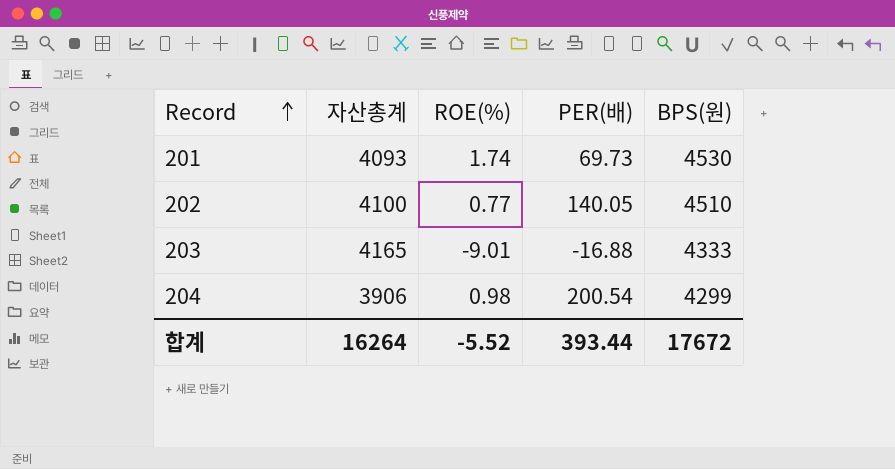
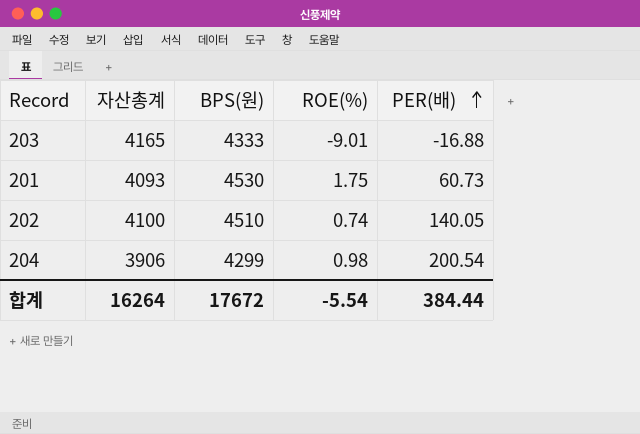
row order: Record ascending -> PER(배) ascending
column BPS(원) | position: 5 -> 3
201 | ROE(%): 1.74 -> 1.75
201 | PER(배): 69.73 -> 60.73
202 | ROE(%): 0.77 -> 0.74
합계 | ROE(%): -5.52 -> -5.54
합계 | PER(배): 393.44 -> 384.44

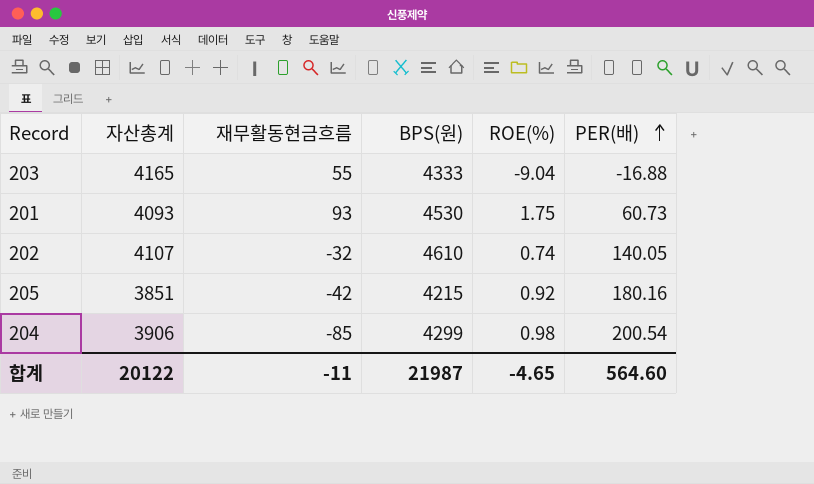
column 재무활동현금흐름 | position: none -> 3
203 | ROE(%): -9.01 -> -9.04
202 | 자산총계: 4100 -> 4107
202 | BPS(원): 4510 -> 4610
row 205: none -> 3851 | -42 | 4215 | 0.92 | 180.16
합계 | 자산총계: 16264 -> 20122
합계 | BPS(원): 17672 -> 21987
합계 | ROE(%): -5.54 -> -4.65
합계 | PER(배): 384.44 -> 564.60

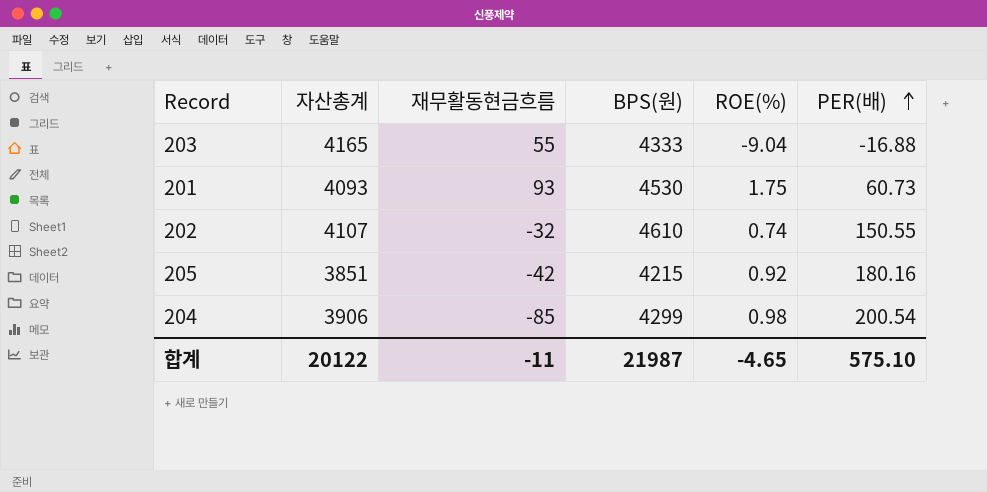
202 | PER(배): 140.05 -> 150.55
합계 | PER(배): 564.60 -> 575.10

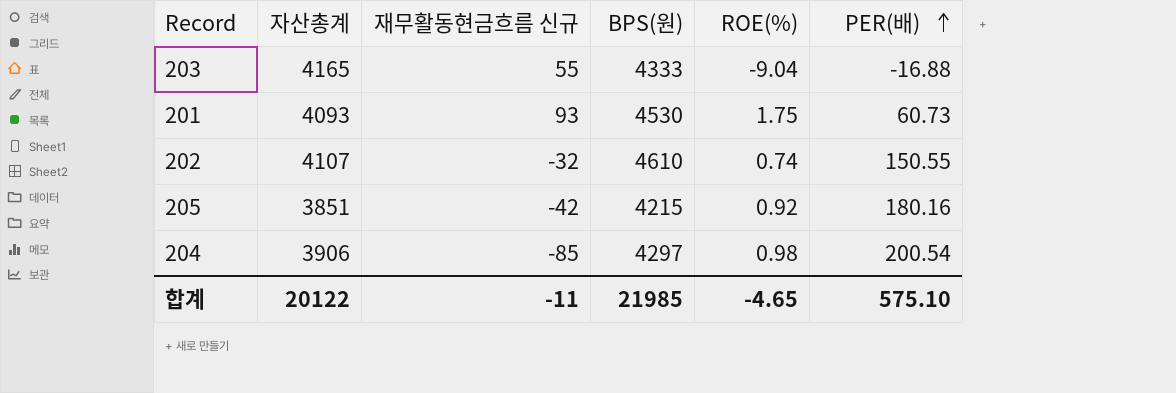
column name: 재무활동현금흐름 -> 재무활동현금흐름 신규
204 | BPS(원): 4299 -> 4297
합계 | BPS(원): 21987 -> 21985

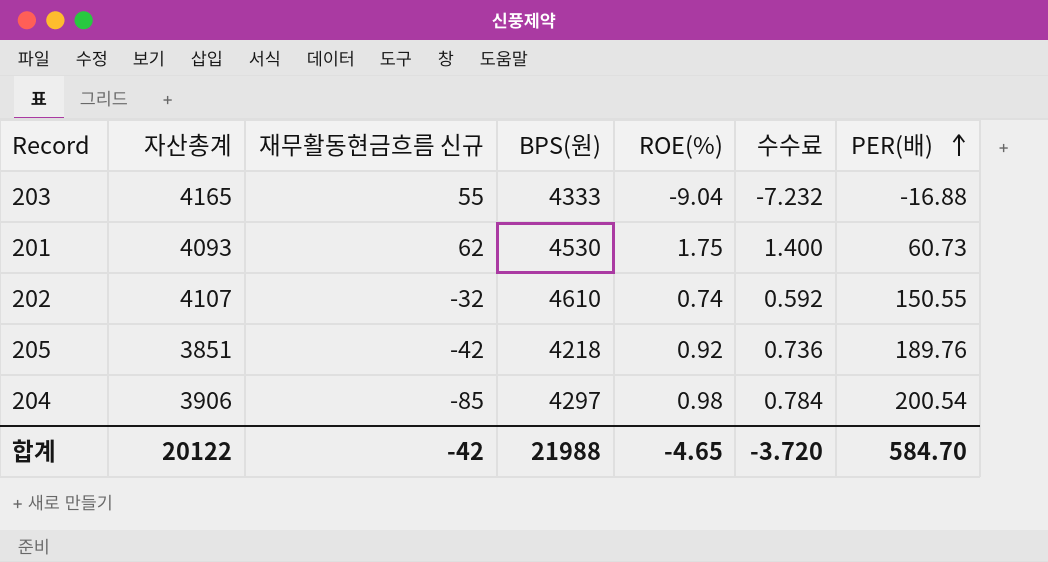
column 수수료 | formula: none -> [ROE(%)] * 0.8
201 | 재무활동현금흐름 신규: 93 -> 62
205 | BPS(원): 4215 -> 4218
205 | PER(배): 180.16 -> 189.76
합계 | 재무활동현금흐름 신규: -11 -> -42
합계 | BPS(원): 21985 -> 21988
합계 | PER(배): 575.10 -> 584.70

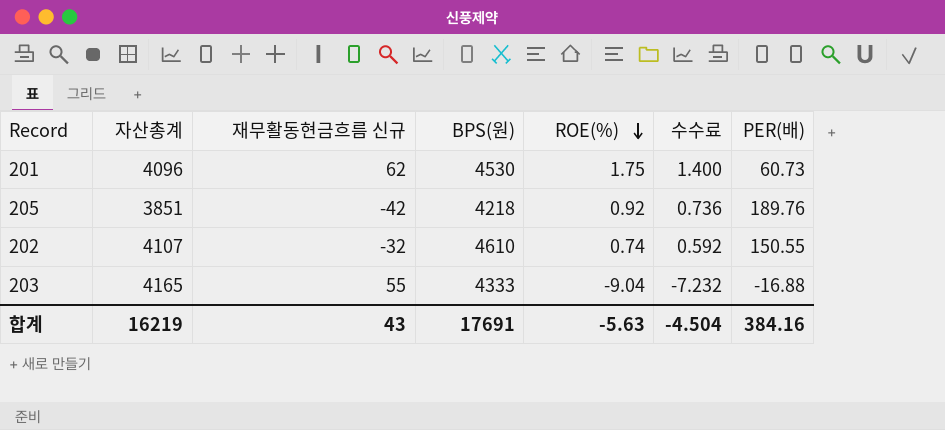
row order: PER(배) ascending -> ROE(%) descending
row 204: 3906 | -85 | 4297 | 0.98 | 0.784 | 200.54 -> none
201 | 자산총계: 4093 -> 4096
합계 | 자산총계: 20122 -> 16219
합계 | 재무활동현금흐름 신규: -42 -> 43
합계 | BPS(원): 21988 -> 17691
합계 | ROE(%): -4.65 -> -5.63
합계 | 수수료: -3.720 -> -4.504
합계 | PER(배): 584.70 -> 384.16

